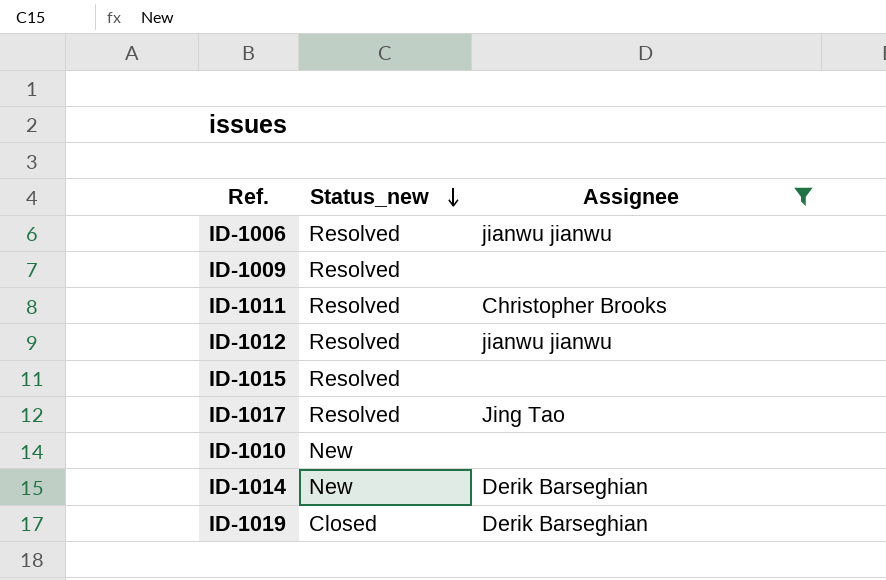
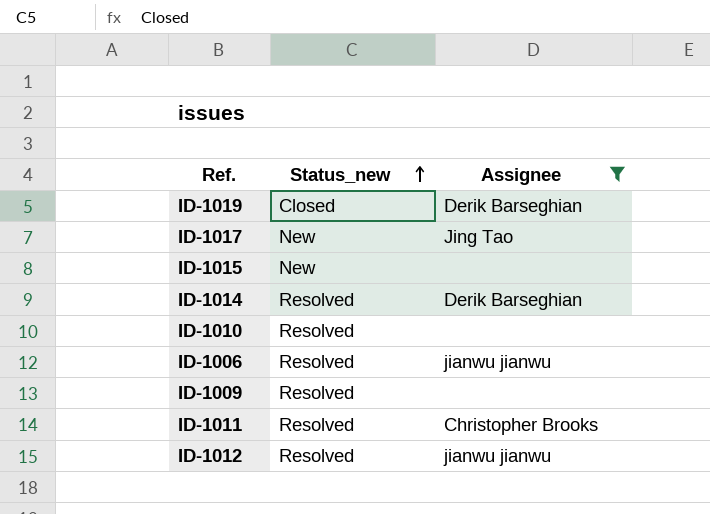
row order: Status_new descending -> Status_new ascending
ID-1017 | Status_new: Resolved -> New
ID-1015 | Status_new: Resolved -> New
ID-1014 | Status_new: New -> Resolved
ID-1010 | Status_new: New -> Resolved

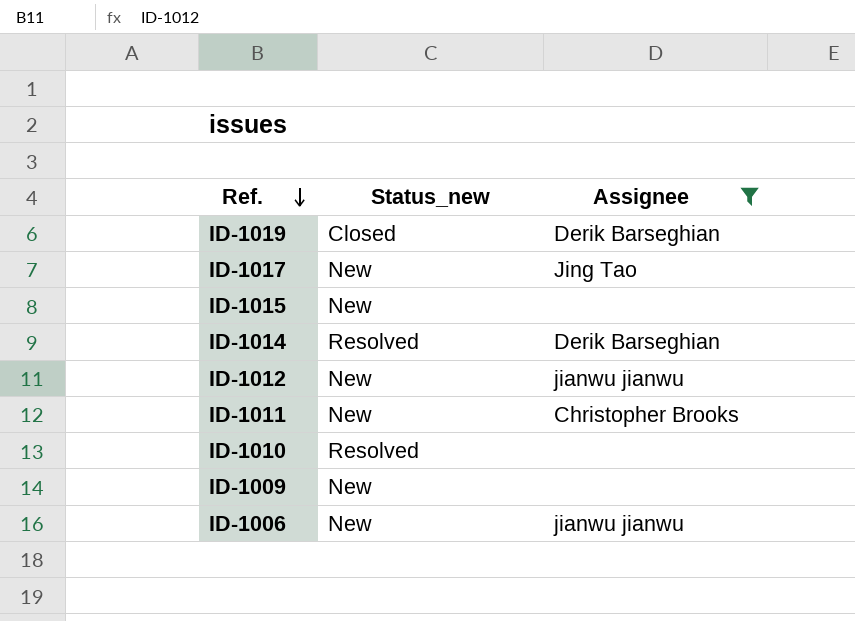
row order: Status_new ascending -> Ref. descending
ID-1012 | Status_new: Resolved -> New
ID-1011 | Status_new: Resolved -> New
ID-1009 | Status_new: Resolved -> New
ID-1006 | Status_new: Resolved -> New

